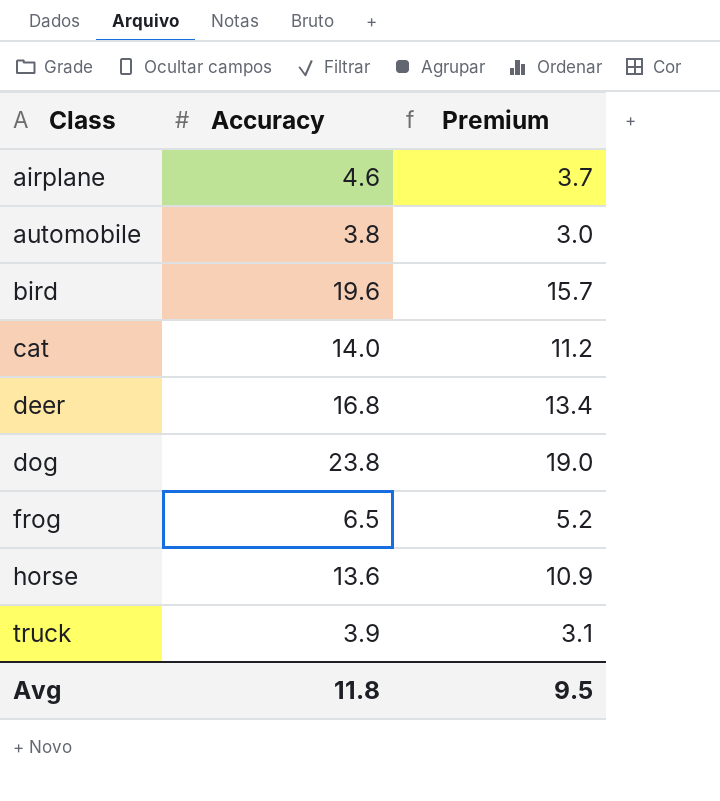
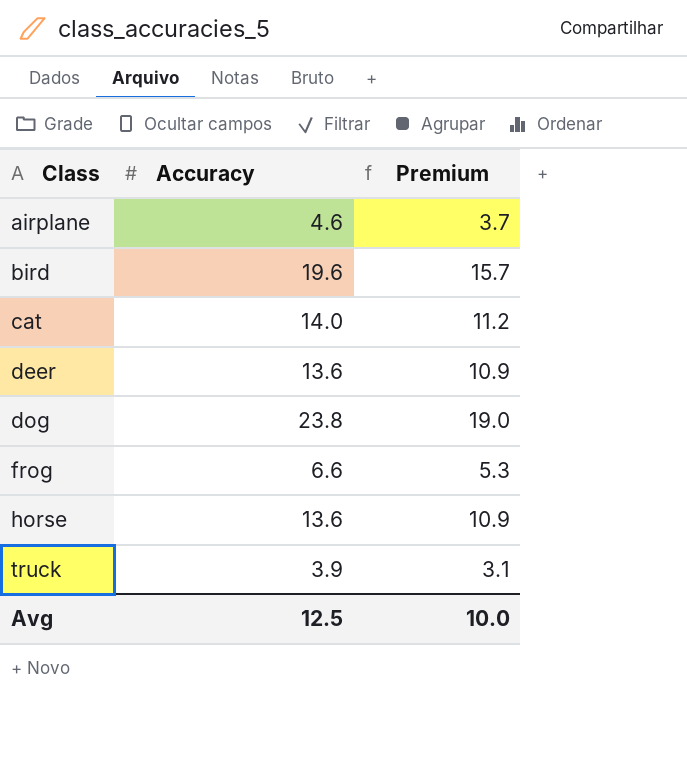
row automobile: 3.8 | 3.0 -> none
deer | Accuracy: 16.8 -> 13.6
deer | Premium: 13.4 -> 10.9
frog | Accuracy: 6.5 -> 6.6
frog | Premium: 5.2 -> 5.3
Avg | Accuracy: 11.8 -> 12.5
Avg | Premium: 9.5 -> 10.0

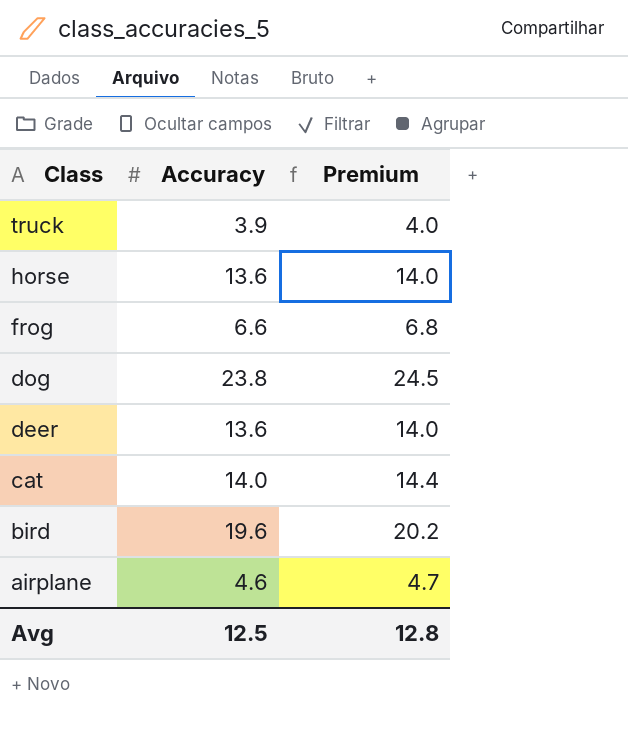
row order: Class ascending -> Class descending
column Premium | formula: [Accuracy] * 0.8 -> [Accuracy] * 1.03
Avg | Premium: 10.0 -> 12.8

